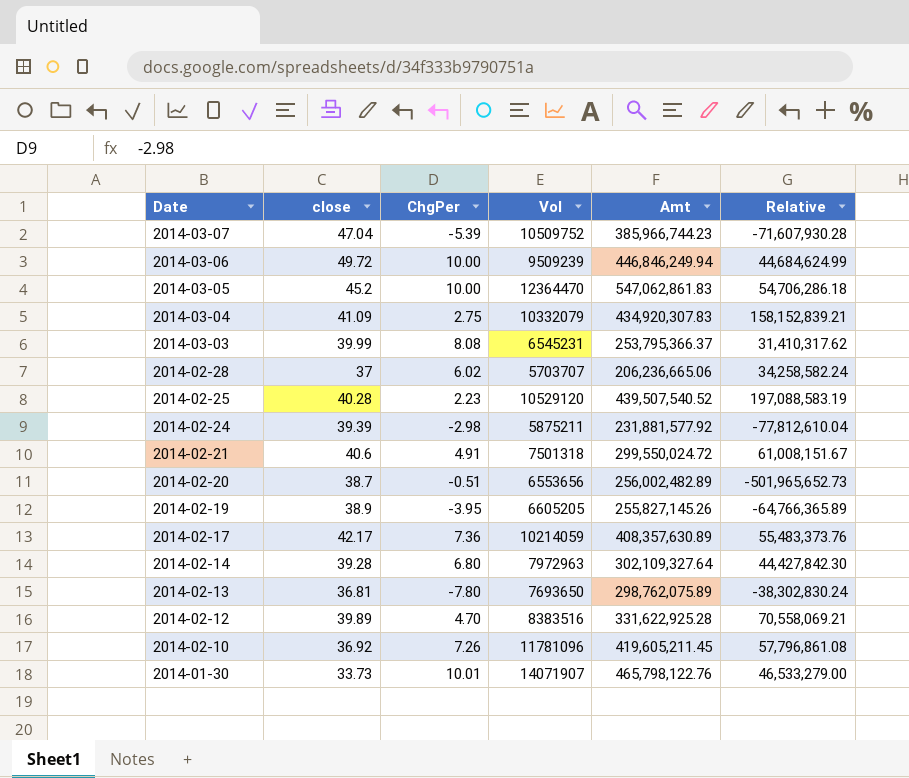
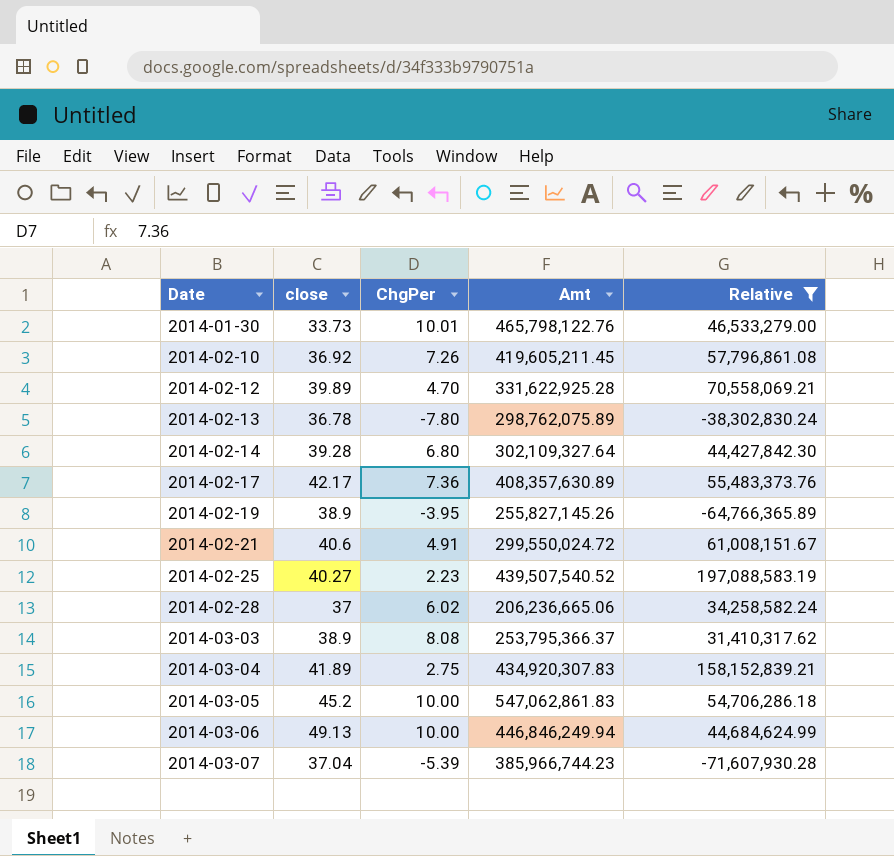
filter: none -> Relative >= -71,607,930.28
row order: Date descending -> Date ascending
column Vol | position: 4 -> none
2014-02-13 | close: 36.81 -> 36.78
2014-02-25 | close: 40.28 -> 40.27
2014-03-03 | close: 39.99 -> 38.9
2014-03-04 | close: 41.09 -> 41.89
2014-03-06 | close: 49.72 -> 49.13
2014-03-07 | close: 47.04 -> 37.04

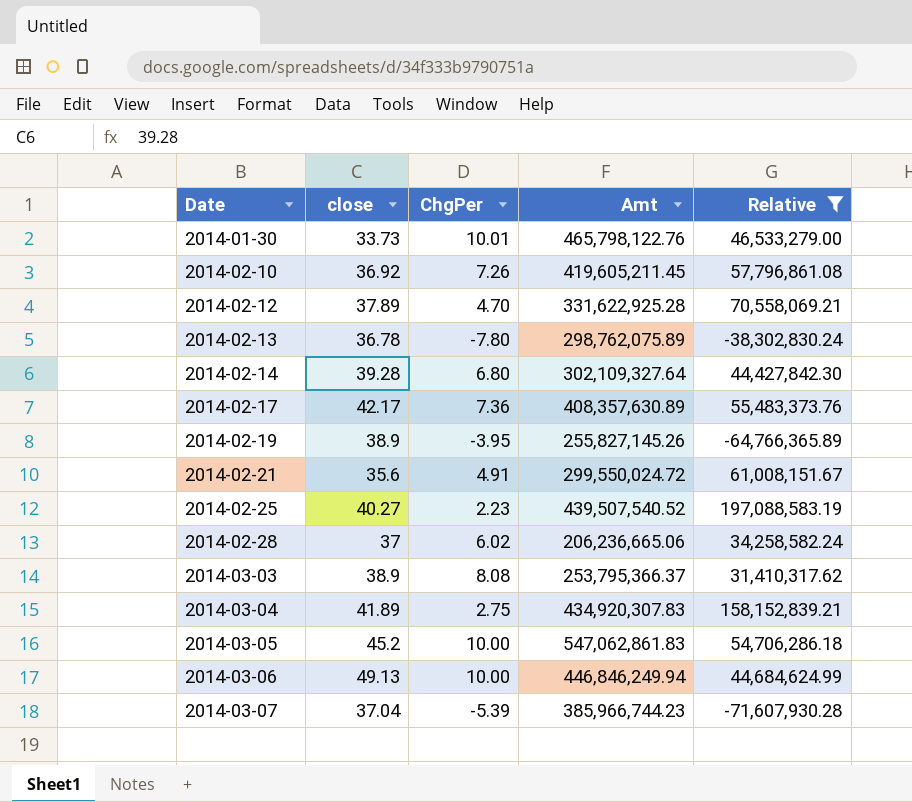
2014-02-12 | close: 39.89 -> 37.89
2014-02-21 | close: 40.6 -> 35.6

